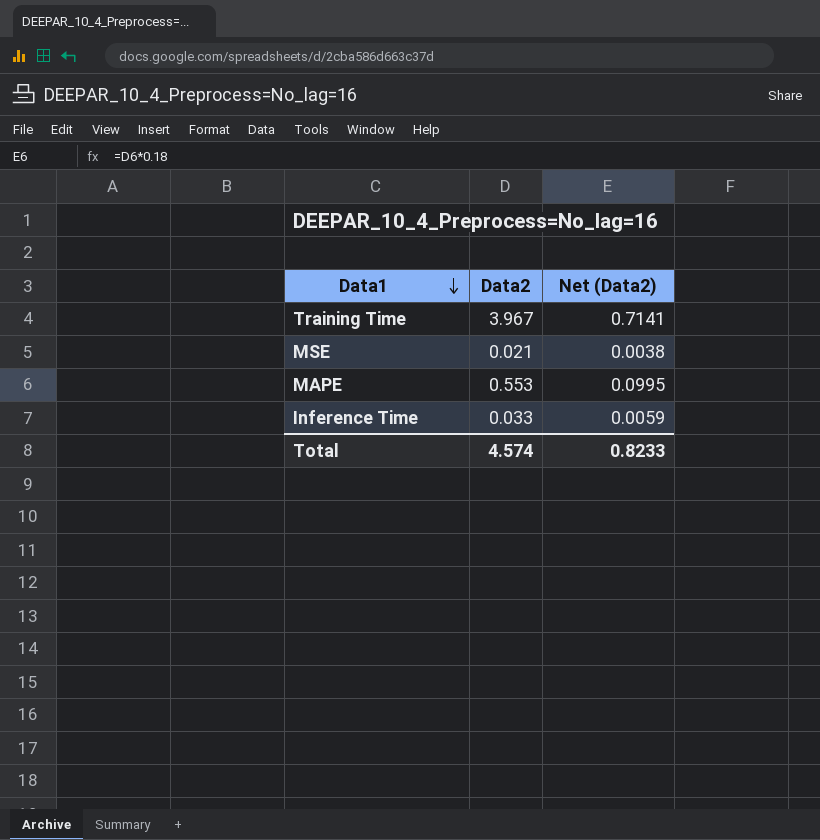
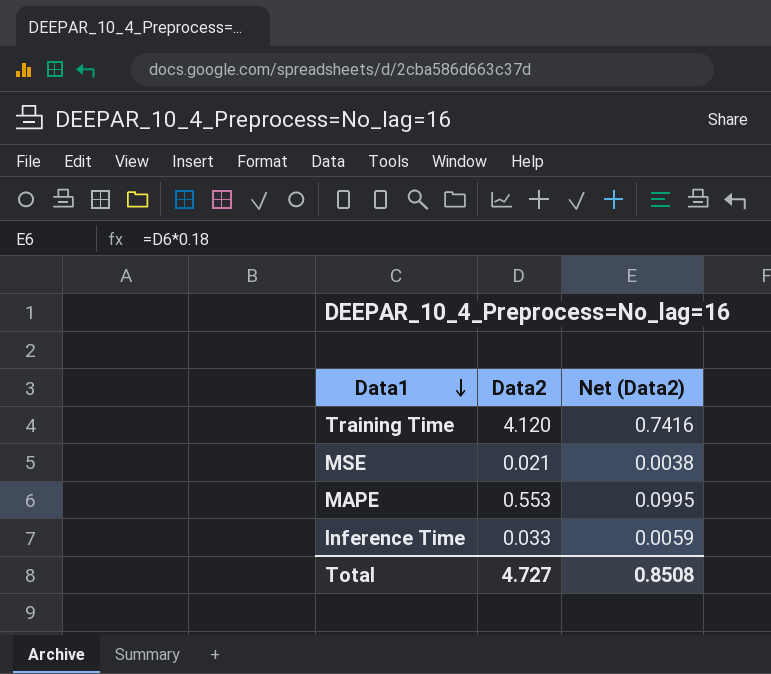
Training Time | Data2: 3.967 -> 4.120
Training Time | Net (Data2): 0.7141 -> 0.7416
Total | Data2: 4.574 -> 4.727
Total | Net (Data2): 0.8233 -> 0.8508

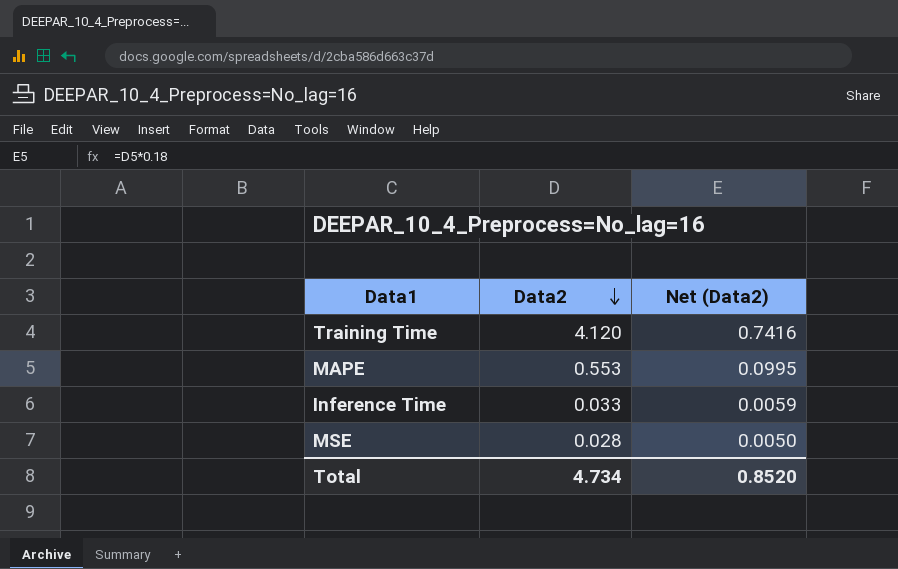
row order: Data1 descending -> Data2 descending
MSE | Data2: 0.021 -> 0.028
MSE | Net (Data2): 0.0038 -> 0.0050
Total | Data2: 4.727 -> 4.734
Total | Net (Data2): 0.8508 -> 0.8520

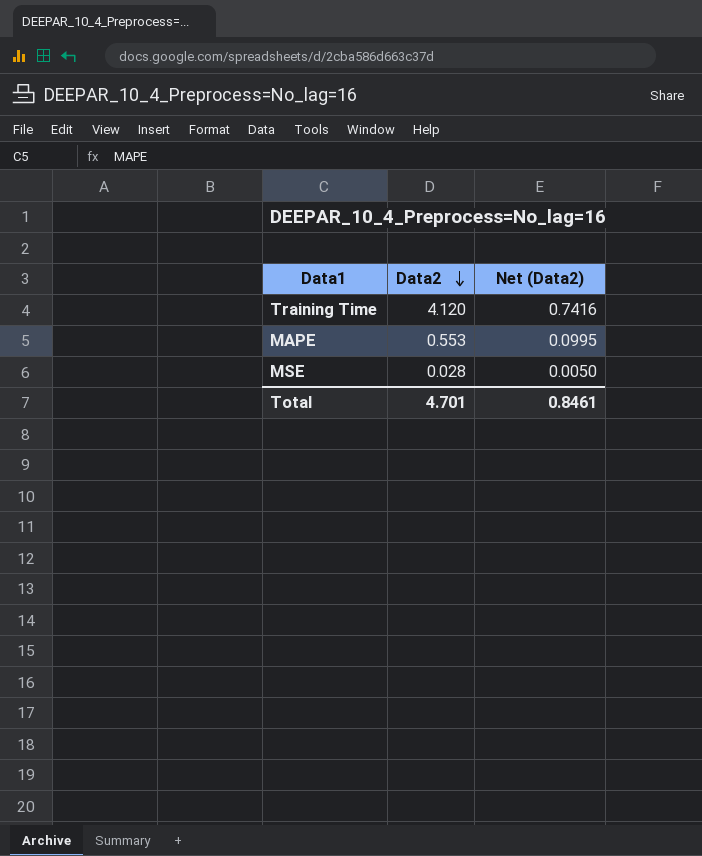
row Inference Time: 0.033 | 0.0059 -> none
Total | Data2: 4.734 -> 4.701
Total | Net (Data2): 0.8520 -> 0.8461

